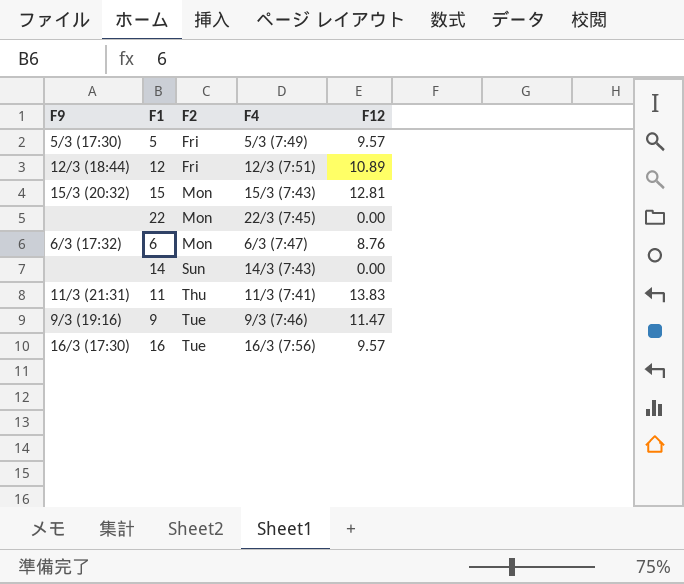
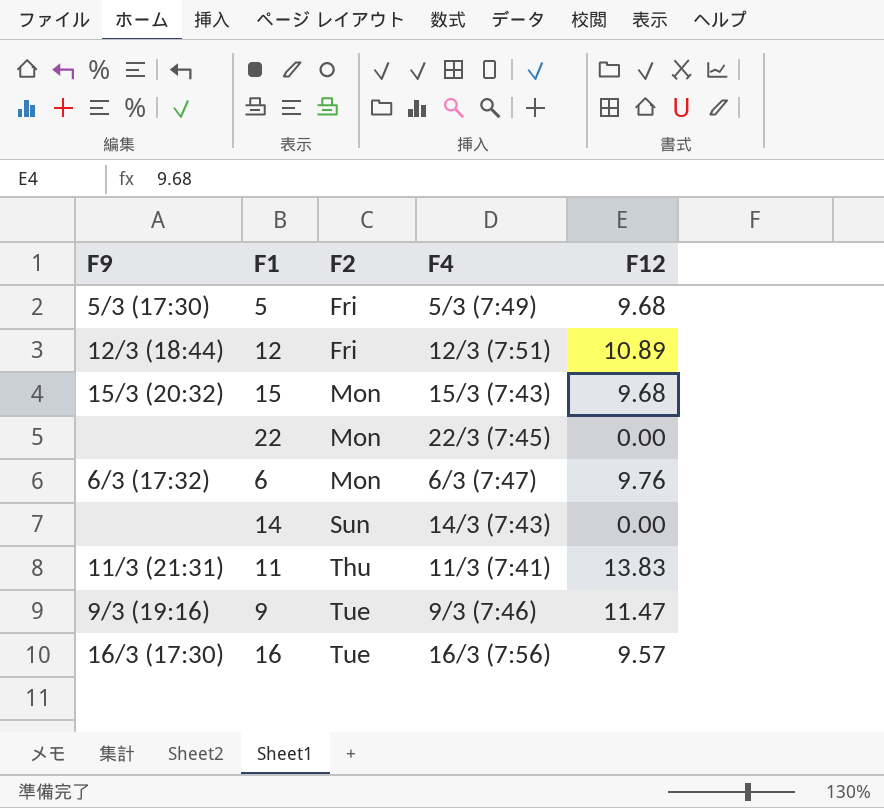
5 | F12: 9.57 -> 9.68
15 | F12: 12.81 -> 9.68
6 | F12: 8.76 -> 9.76

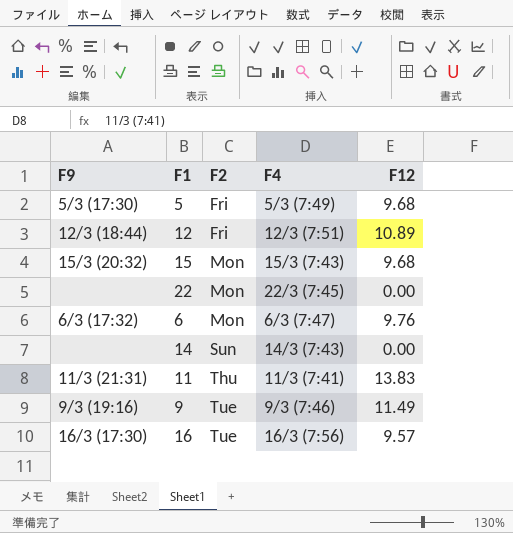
9 | F12: 11.47 -> 11.49

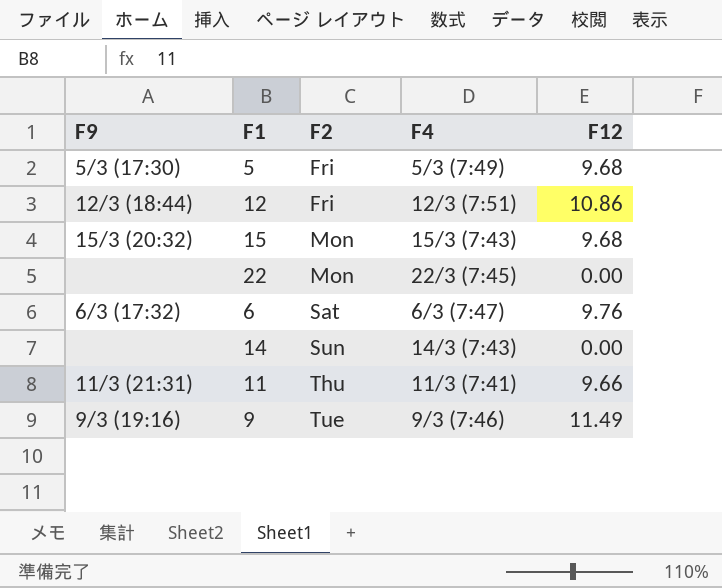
row 16: 16/3 (17:30) | Tue | 16/3 (7:56) | 9.57 -> none
12 | F12: 10.89 -> 10.86
6 | F2: Mon -> Sat
11 | F12: 13.83 -> 9.66

